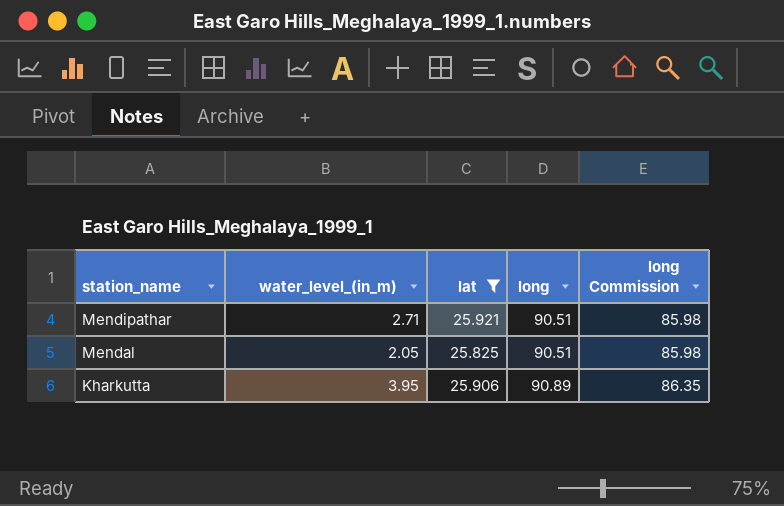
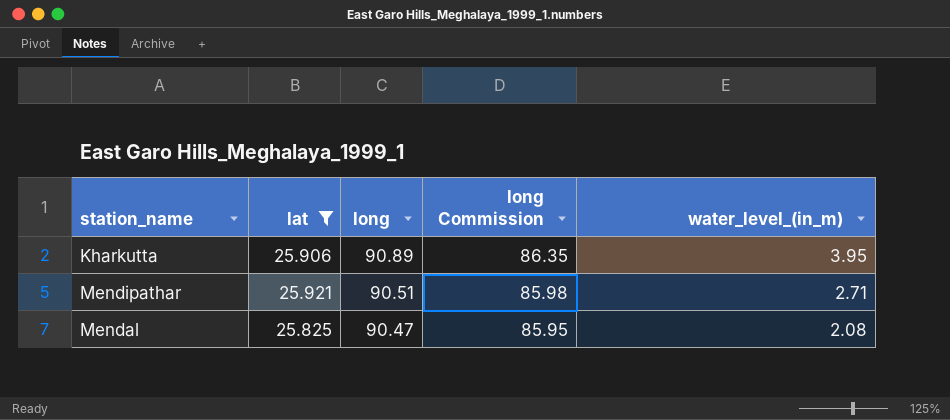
row order: station_name descending -> long descending
column water_level_(in_m) | position: 2 -> 5
Mendal | long: 90.51 -> 90.47
Mendal | long Commission: 85.98 -> 85.95
Mendal | water_level_(in_m): 2.05 -> 2.08

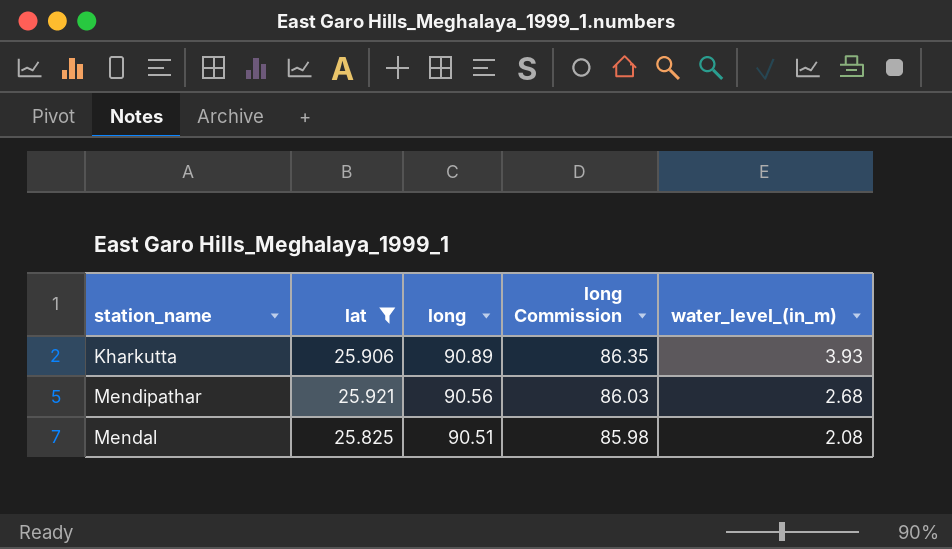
Kharkutta | water_level_(in_m): 3.95 -> 3.93
Mendipathar | long: 90.51 -> 90.56
Mendipathar | long Commission: 85.98 -> 86.03
Mendipathar | water_level_(in_m): 2.71 -> 2.68
Mendal | long: 90.47 -> 90.51
Mendal | long Commission: 85.95 -> 85.98

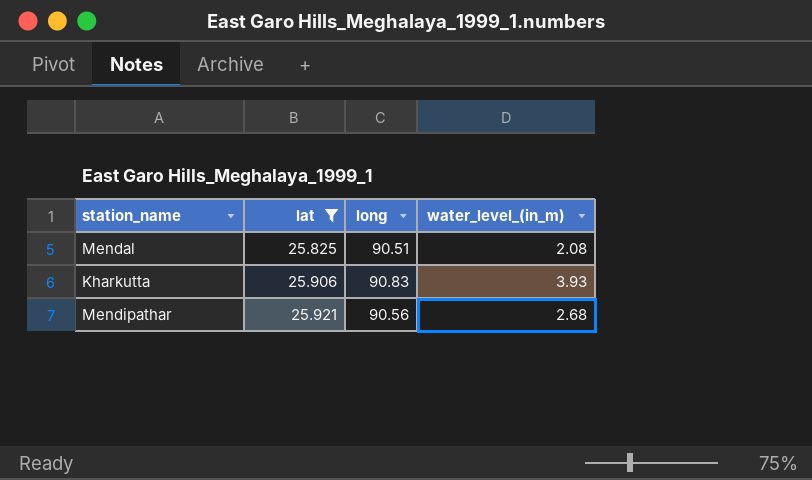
row order: long descending -> lat ascending
column long Commission | formula: [long] * 0.95 -> none
Kharkutta | long: 90.89 -> 90.83

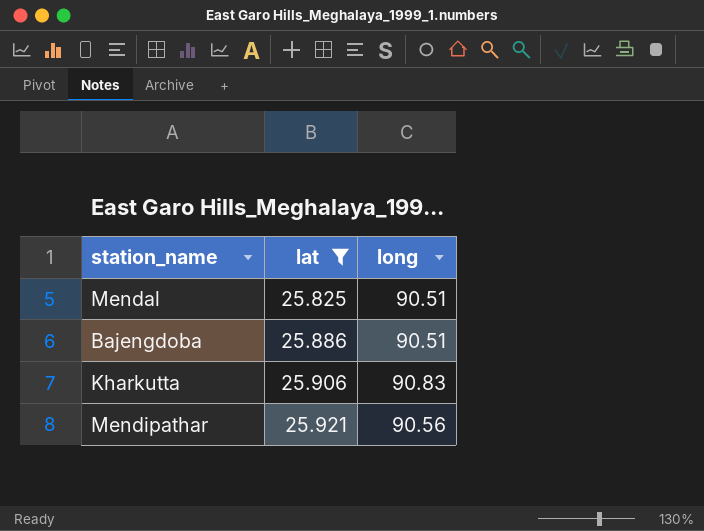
column water_level_(in_m) | position: 4 -> none
row Bajengdoba: none -> 25.886 | 90.51

